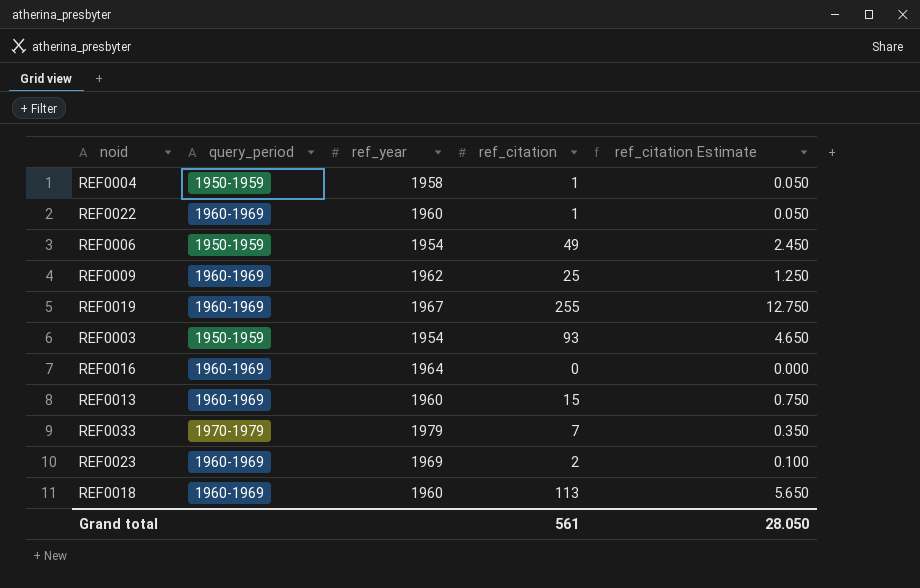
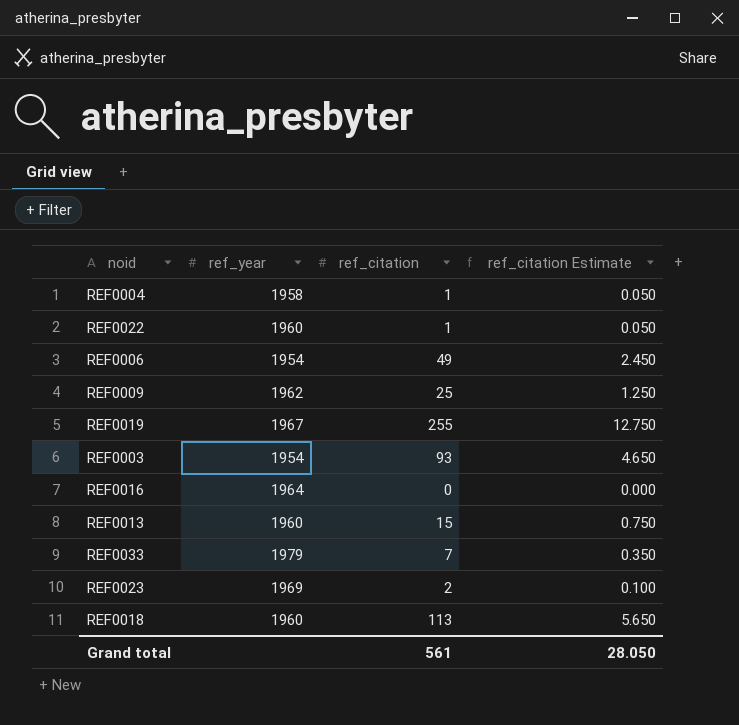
column query_period | position: 2 -> none

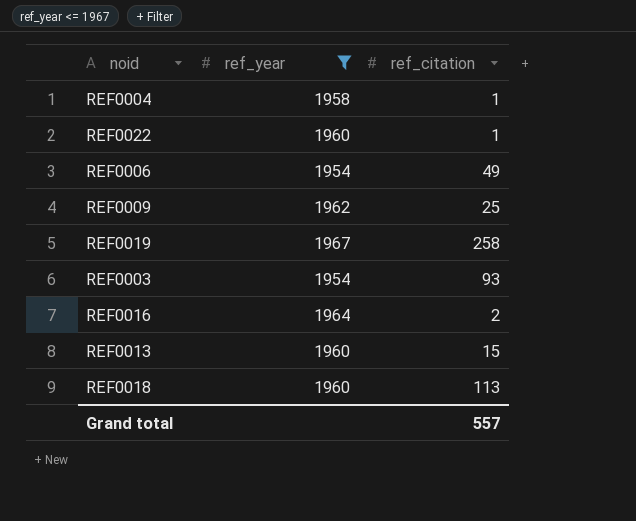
filter: none -> ref_year <= 1967
column ref_citation Estimate | formula: [ref_citation] * 0.05 -> none
REF0019 | ref_citation: 255 -> 258
REF0016 | ref_citation: 0 -> 2
Grand total | ref_citation: 561 -> 557

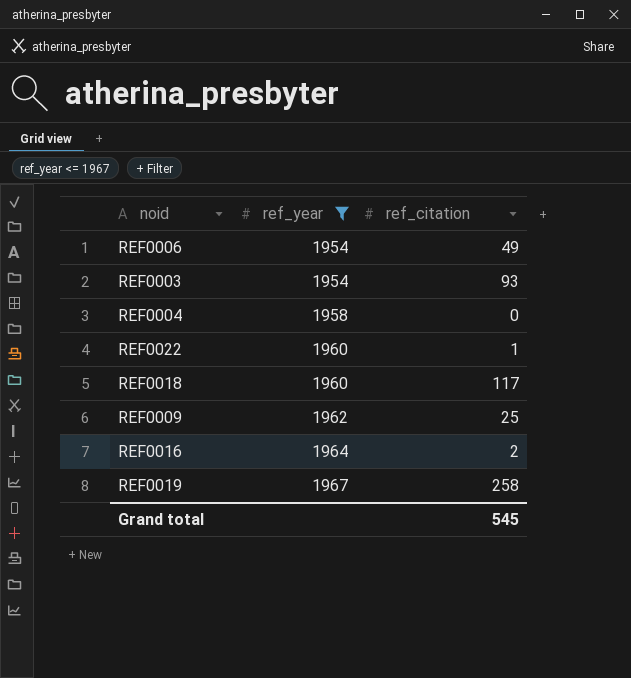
row order: none -> ref_year ascending
row REF0013: 1960 | 15 -> none
REF0004 | ref_citation: 1 -> 0
REF0018 | ref_citation: 113 -> 117
Grand total | ref_citation: 557 -> 545

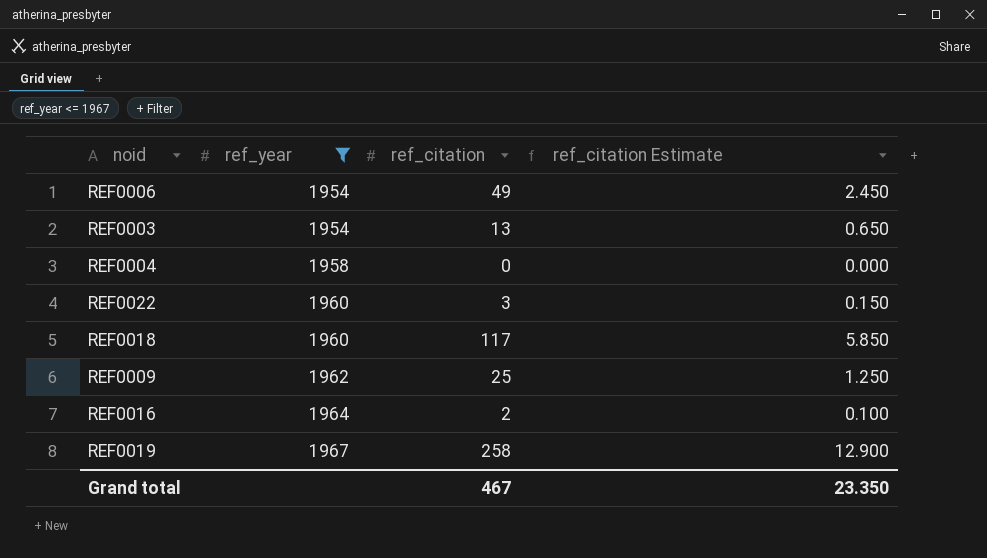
column ref_citation Estimate | formula: none -> [ref_citation] * 0.05
REF0003 | ref_citation: 93 -> 13
REF0022 | ref_citation: 1 -> 3
Grand total | ref_citation: 545 -> 467

